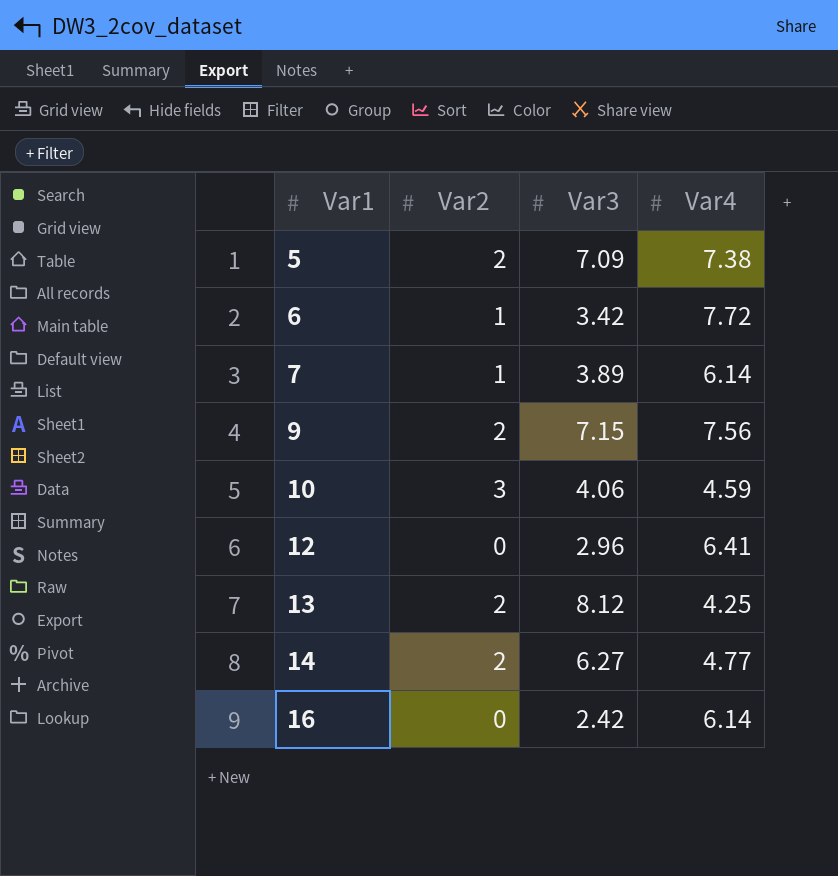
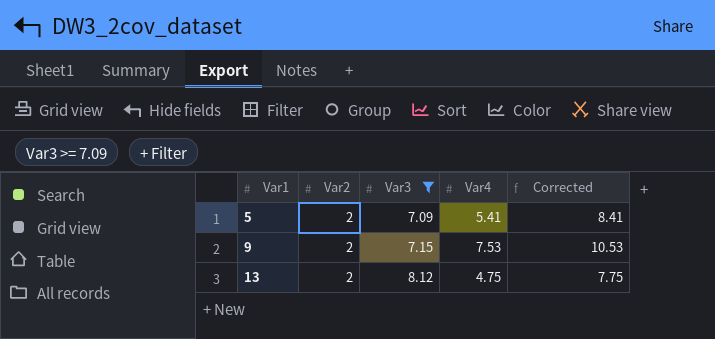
filter: none -> Var3 >= 7.09
column Corrected | formula: none -> [Var4] + 3
5 | Var4: 7.38 -> 5.41
9 | Var4: 7.56 -> 7.53
13 | Var4: 4.25 -> 4.75

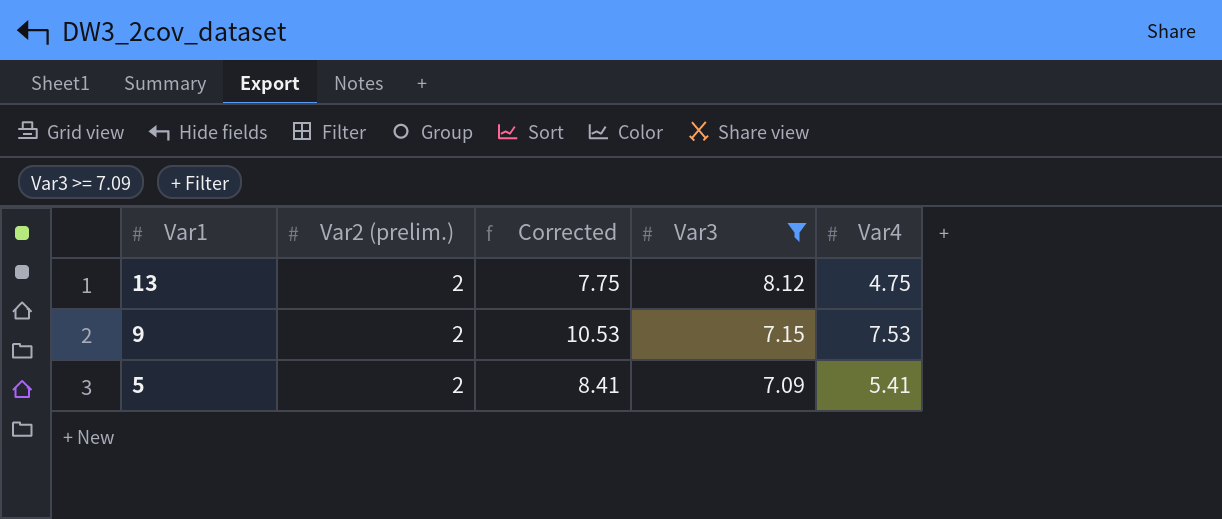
row order: Var1 ascending -> Var1 descending
column name: Var2 -> Var2 (prelim.)
column Corrected | position: 5 -> 3

